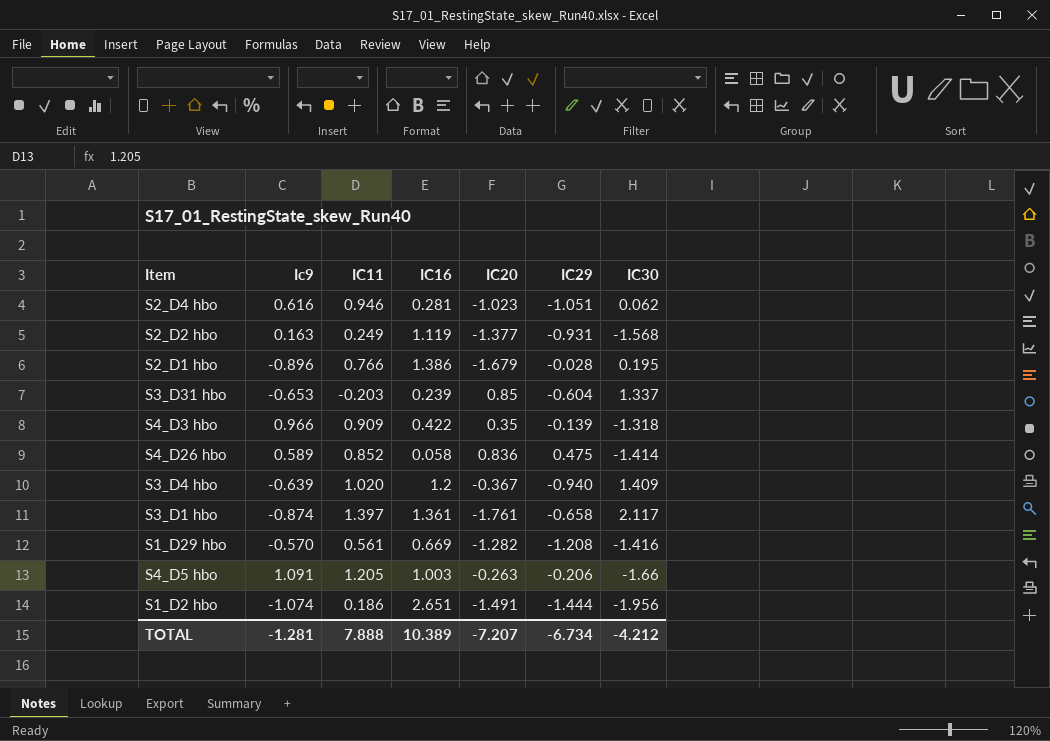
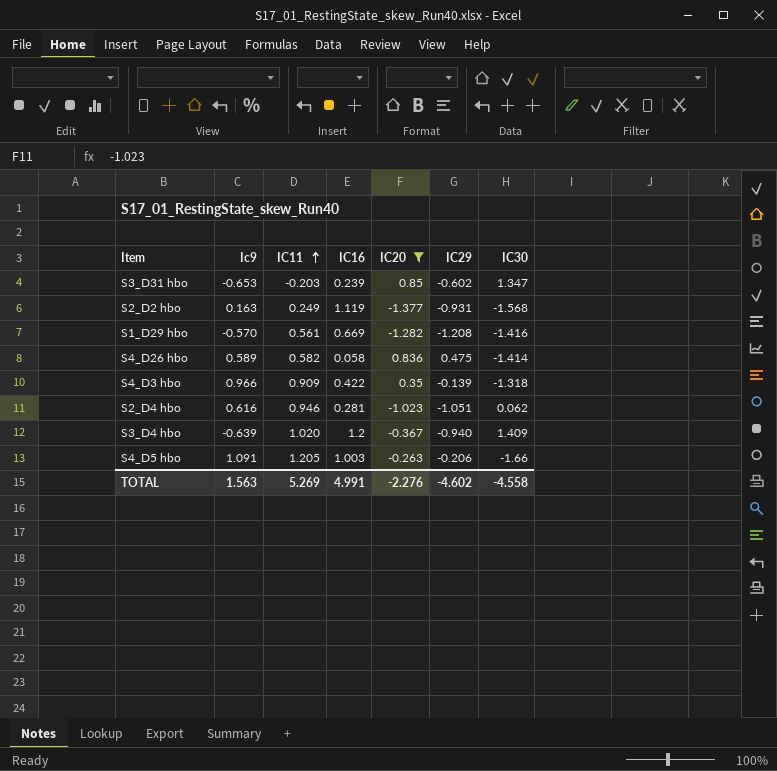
filter: none -> IC20 >= -1.377
row order: none -> IC11 ascending
S3_D31 hbo | IC29: -0.604 -> -0.602
S3_D31 hbo | IC30: 1.337 -> 1.347
S4_D26 hbo | IC11: 0.852 -> 0.582
TOTAL | Ic9: -1.281 -> 1.563
TOTAL | IC11: 7.888 -> 5.269
TOTAL | IC16: 10.389 -> 4.991
TOTAL | IC20: -7.207 -> -2.276
TOTAL | IC29: -6.734 -> -4.602
TOTAL | IC30: -4.212 -> -4.558

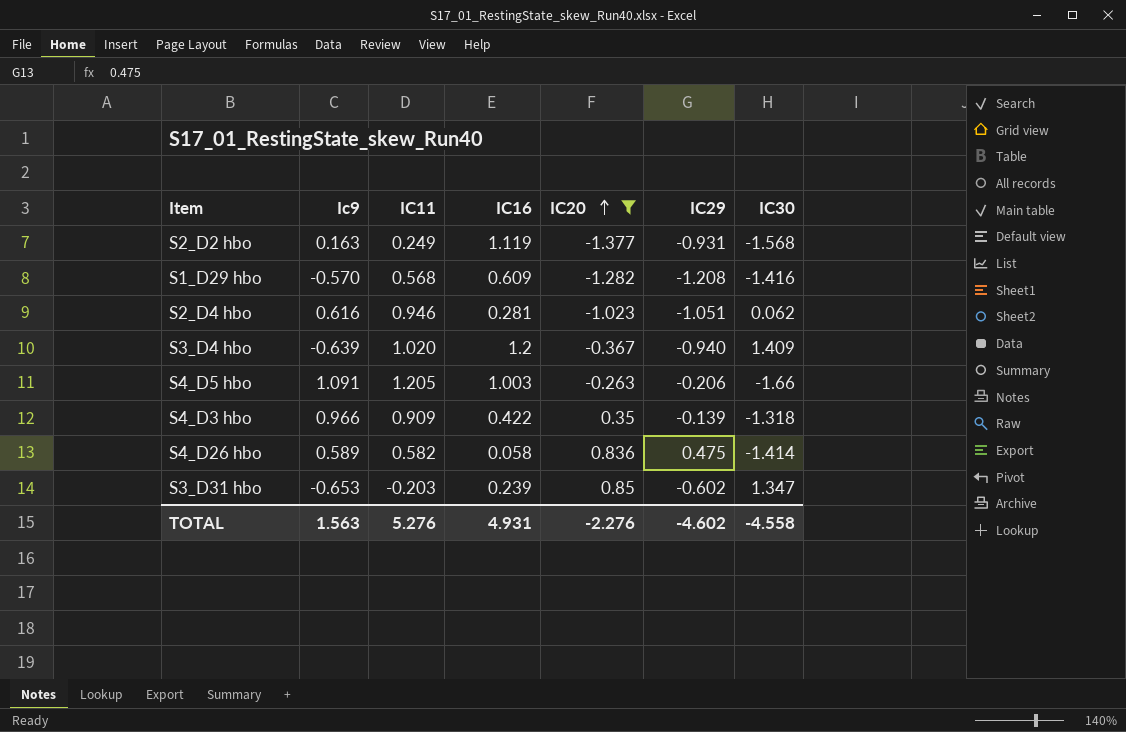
row order: IC11 ascending -> IC20 ascending
S1_D29 hbo | IC11: 0.561 -> 0.568
S1_D29 hbo | IC16: 0.669 -> 0.609
TOTAL | IC11: 5.269 -> 5.276
TOTAL | IC16: 4.991 -> 4.931

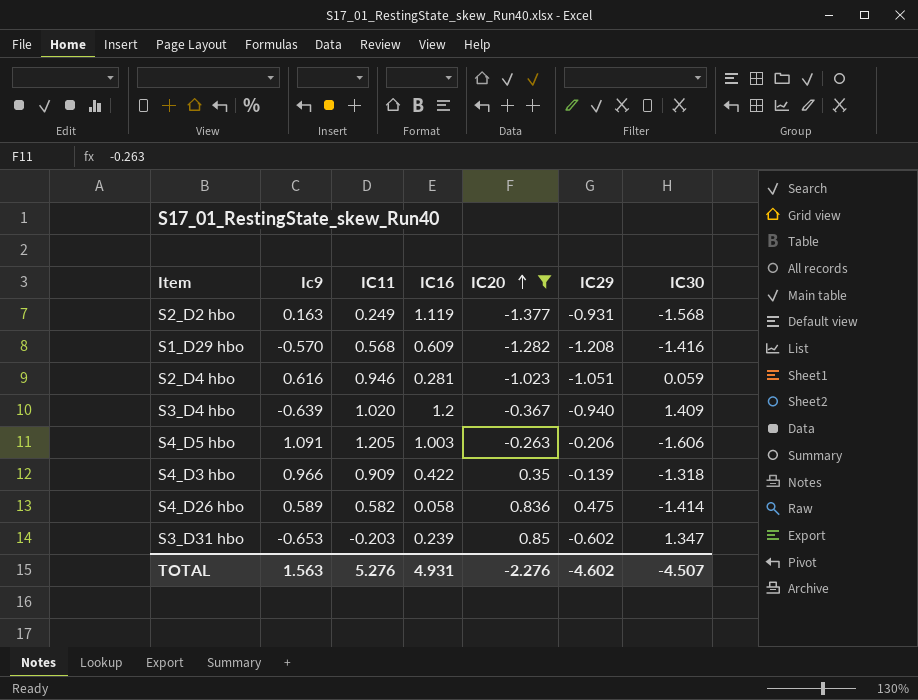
S2_D4 hbo | IC30: 0.062 -> 0.059
S4_D5 hbo | IC30: -1.66 -> -1.606
TOTAL | IC30: -4.558 -> -4.507

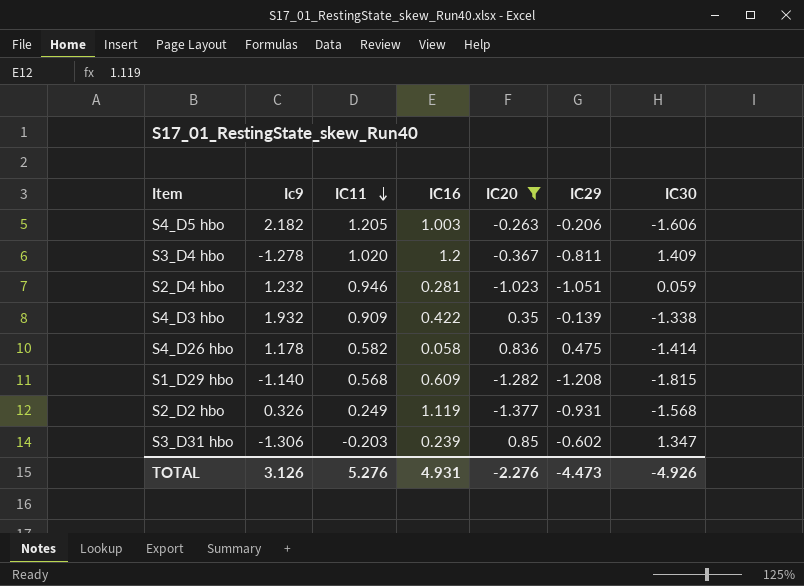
row order: IC20 ascending -> IC11 descending
S4_D5 hbo | Ic9: 1.091 -> 2.182
S3_D4 hbo | Ic9: -0.639 -> -1.278
S3_D4 hbo | IC29: -0.940 -> -0.811
S2_D4 hbo | Ic9: 0.616 -> 1.232
S4_D3 hbo | Ic9: 0.966 -> 1.932
S4_D3 hbo | IC30: -1.318 -> -1.338
S4_D26 hbo | Ic9: 0.589 -> 1.178
S1_D29 hbo | Ic9: -0.570 -> -1.140
S1_D29 hbo | IC30: -1.416 -> -1.815
S2_D2 hbo | Ic9: 0.163 -> 0.326
S3_D31 hbo | Ic9: -0.653 -> -1.306
TOTAL | Ic9: 1.563 -> 3.126
TOTAL | IC29: -4.602 -> -4.473
TOTAL | IC30: -4.507 -> -4.926

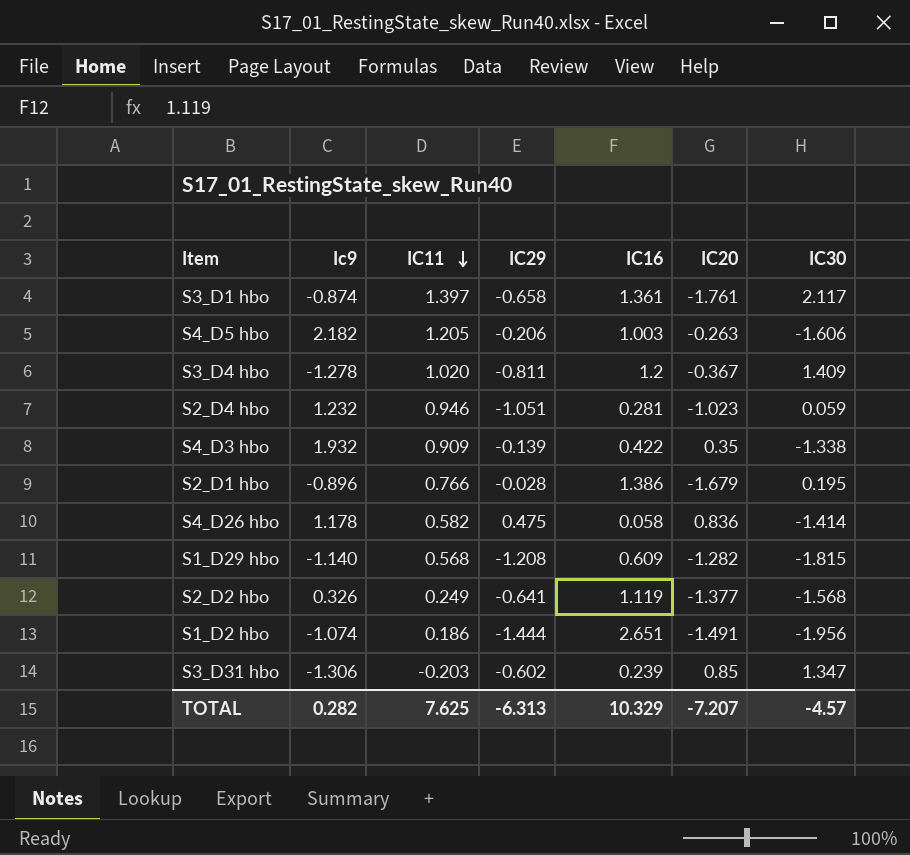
filter: IC20 >= -1.377 -> none
column IC29 | position: 6 -> 4
S2_D2 hbo | IC29: -0.931 -> -0.641
TOTAL | Ic9: 3.126 -> 0.282
TOTAL | IC11: 5.276 -> 7.625
TOTAL | IC29: -4.473 -> -6.313
TOTAL | IC16: 4.931 -> 10.329
TOTAL | IC20: -2.276 -> -7.207
TOTAL | IC30: -4.926 -> -4.57

